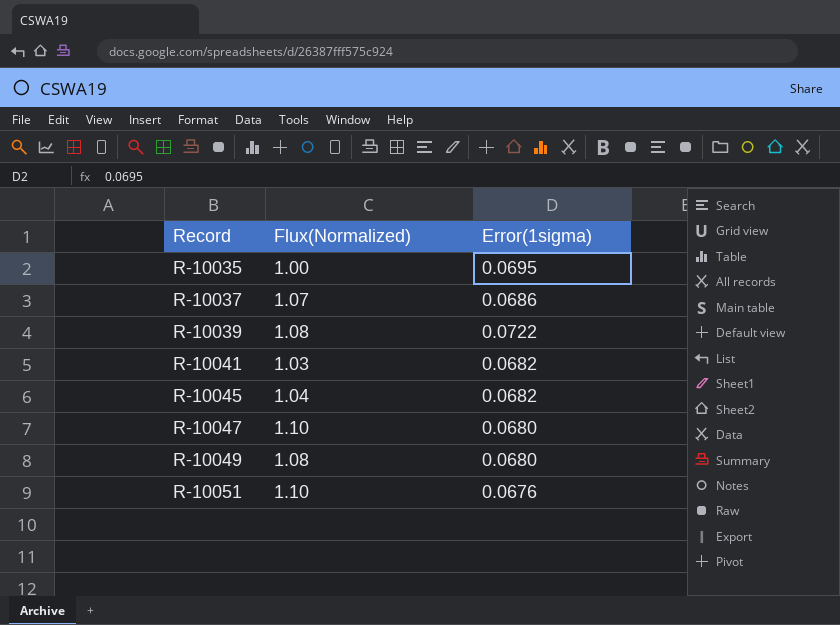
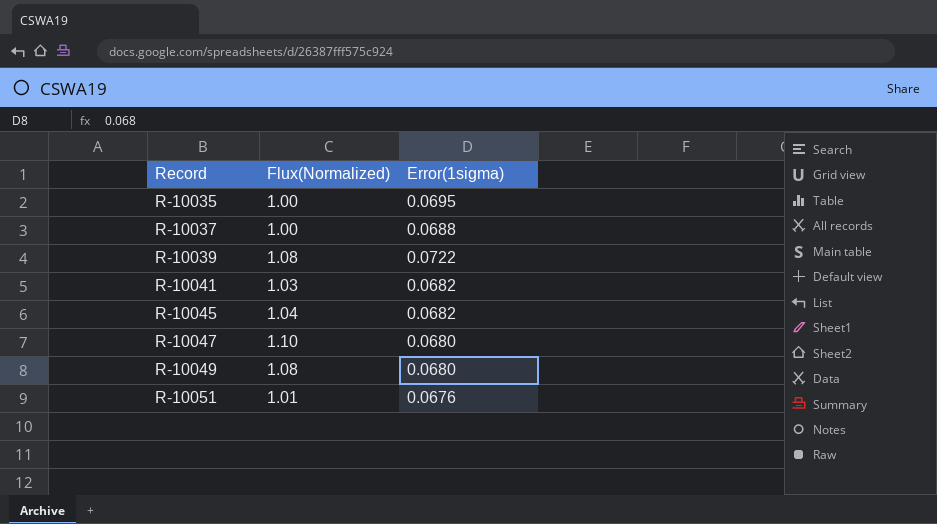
R-10037 | Flux(Normalized): 1.07 -> 1.00
R-10037 | Error(1sigma): 0.0686 -> 0.0688
R-10051 | Flux(Normalized): 1.10 -> 1.01

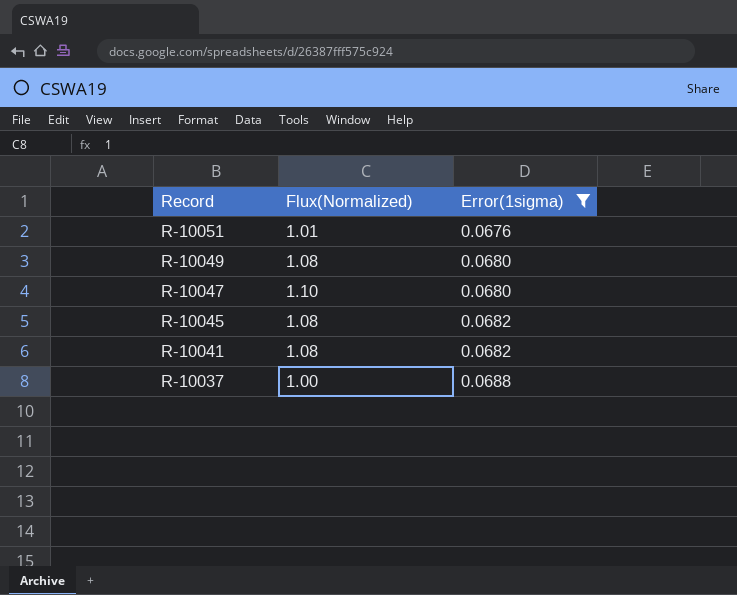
filter: none -> Error(1sigma) <= 0.0688
row order: Record ascending -> Record descending
R-10045 | Flux(Normalized): 1.04 -> 1.08
R-10041 | Flux(Normalized): 1.03 -> 1.08

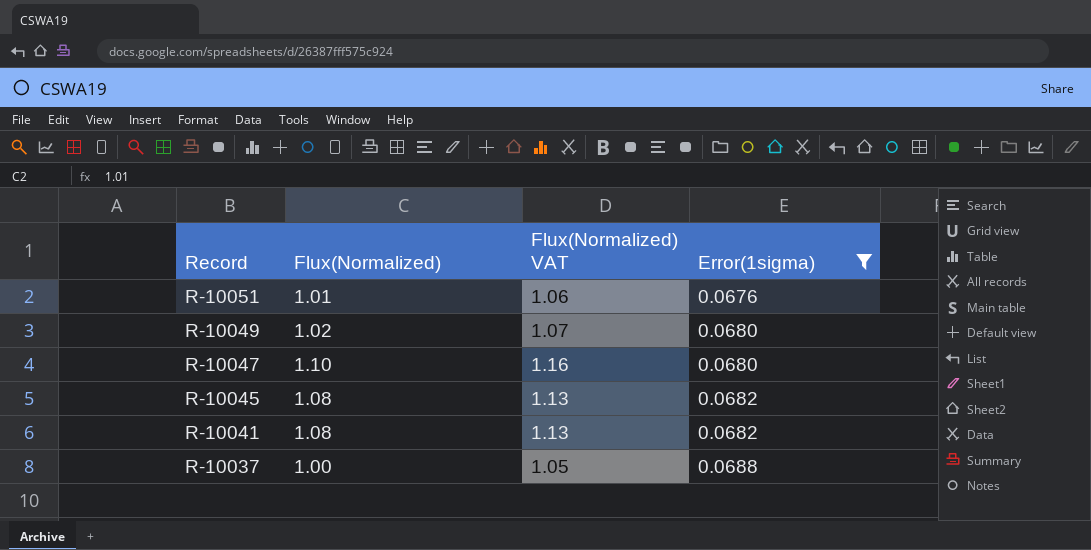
column Flux(Normalized) VAT | formula: none -> [Flux(Normalized)] * 1.05
R-10049 | Flux(Normalized): 1.08 -> 1.02

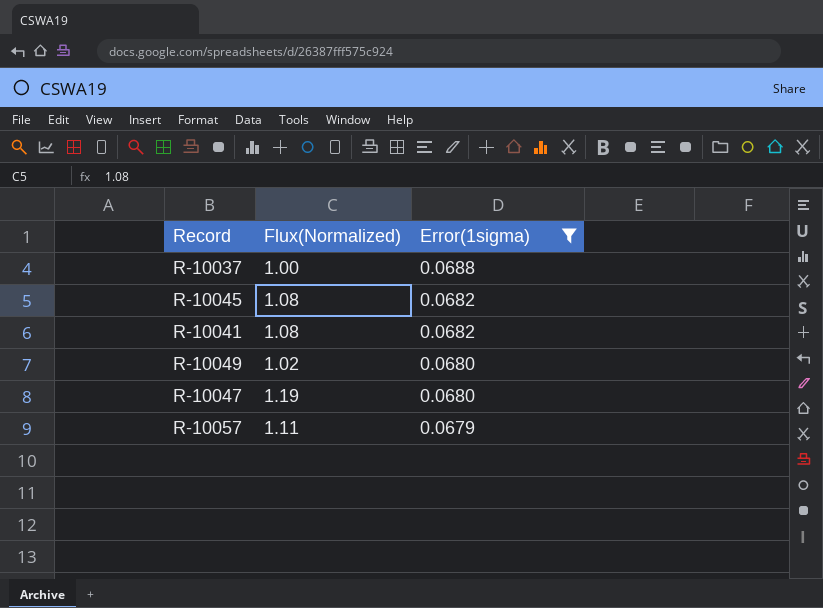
row order: Record descending -> Error(1sigma) descending
column Flux(Normalized) VAT | formula: [Flux(Normalized)] * 1.05 -> none
row R-10051: 1.01 | 1.06 | 0.0676 -> none
R-10047 | Flux(Normalized): 1.10 -> 1.19
row R-10057: none -> 1.11 | 0.0679

